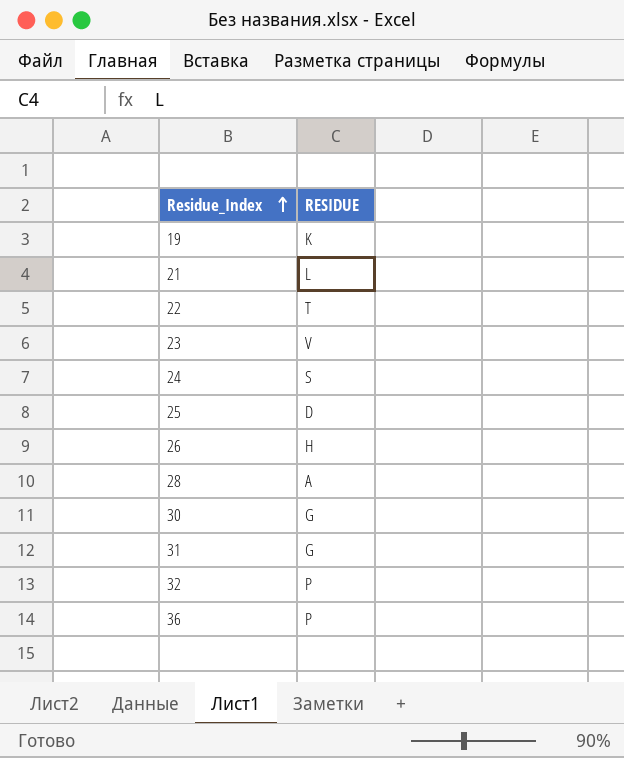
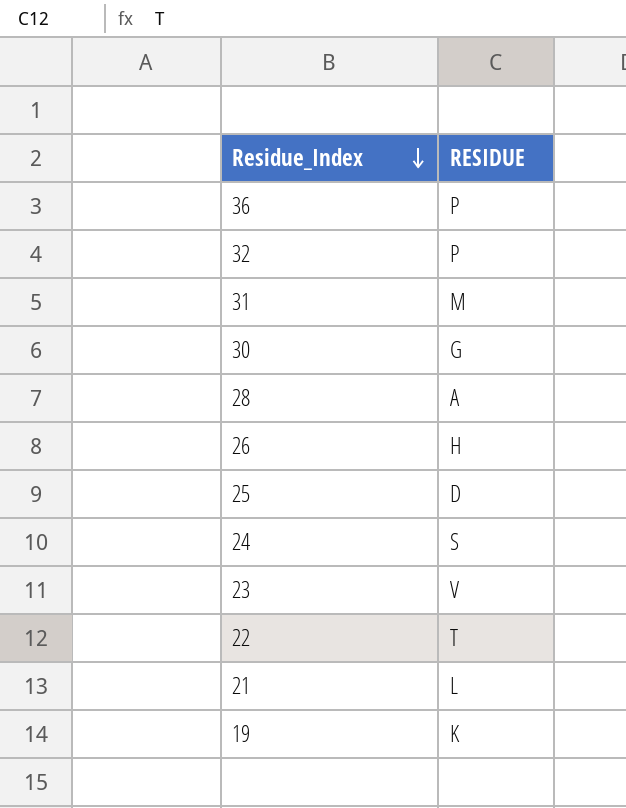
row order: Residue_Index ascending -> Residue_Index descending
31 | RESIDUE: G -> M

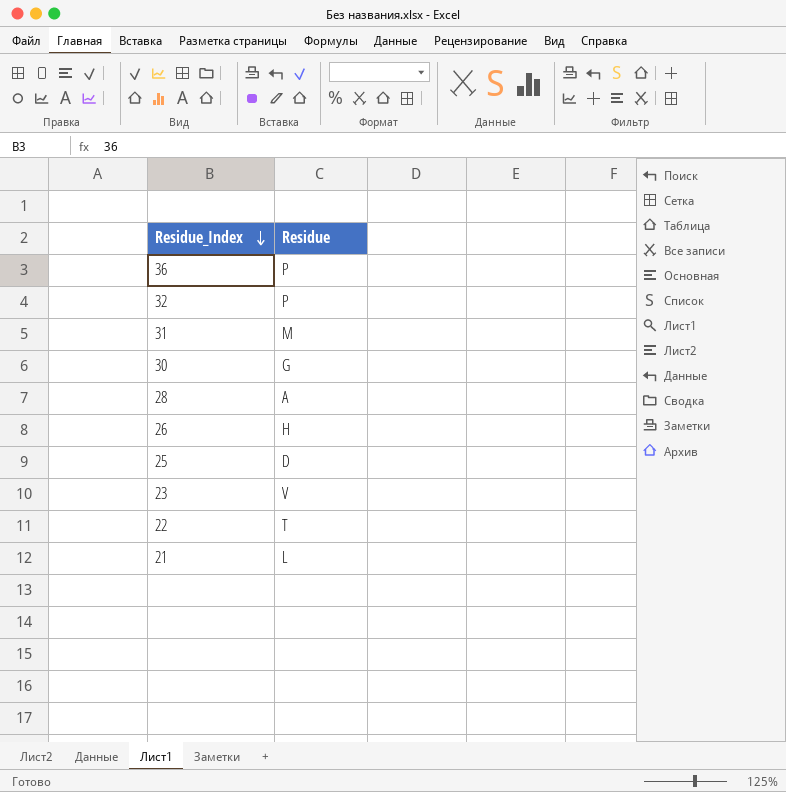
column name: RESIDUE -> Residue
row 24: S -> none
row 19: K -> none

